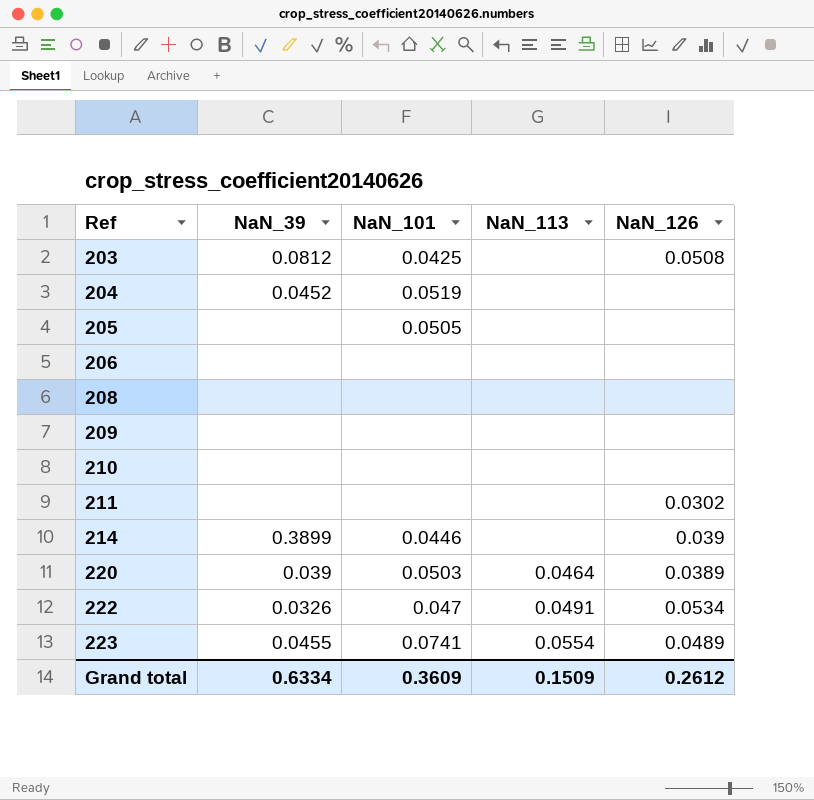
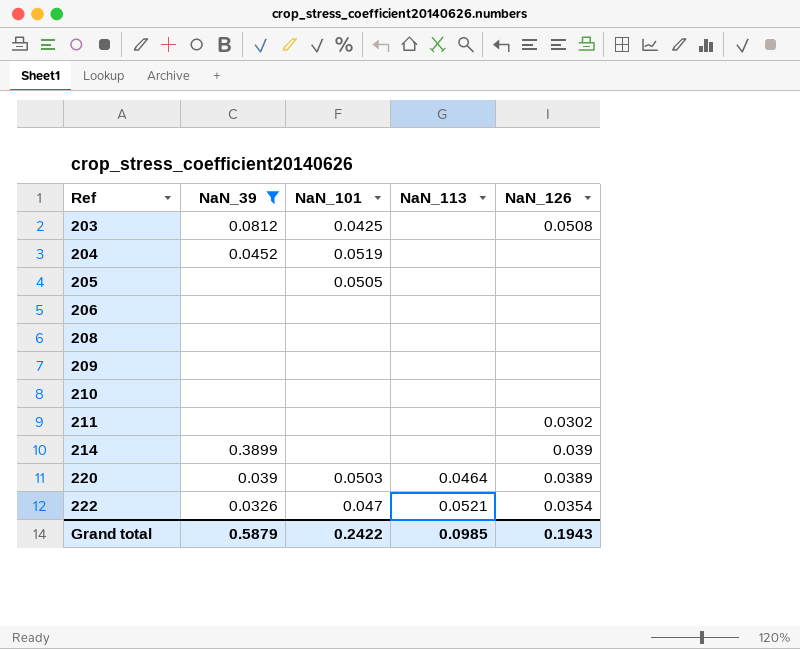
filter: none -> NaN_39 != 0.0455
214 | NaN_101: 0.0446 -> none
222 | NaN_113: 0.0491 -> 0.0521
222 | NaN_126: 0.0534 -> 0.0354
Grand total | NaN_39: 0.6334 -> 0.5879
Grand total | NaN_101: 0.3609 -> 0.2422
Grand total | NaN_113: 0.1509 -> 0.0985
Grand total | NaN_126: 0.2612 -> 0.1943

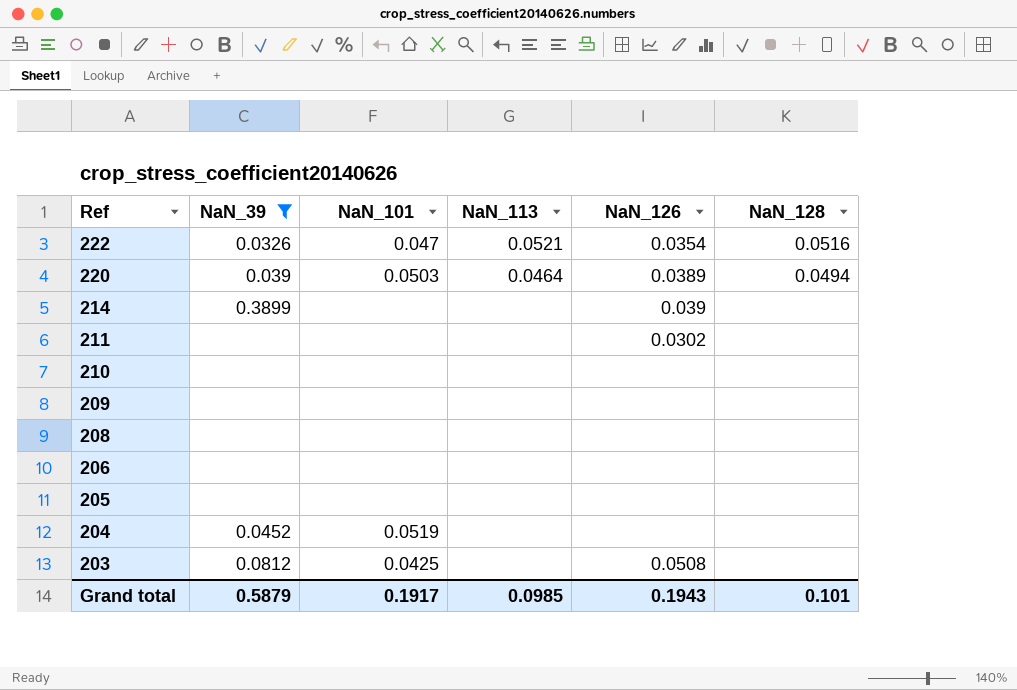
row order: Ref ascending -> Ref descending
column NaN_128 | position: none -> 6
205 | NaN_101: 0.0505 -> none
Grand total | NaN_101: 0.2422 -> 0.1917

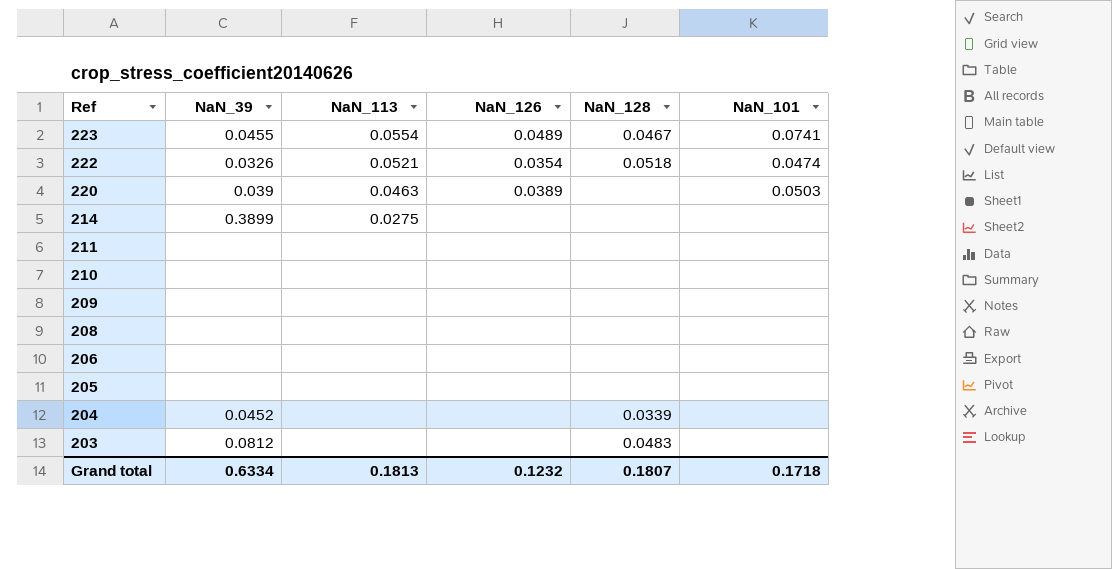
filter: NaN_39 != 0.0455 -> none
column NaN_101 | position: 3 -> 6
222 | NaN_128: 0.0516 -> 0.0518
222 | NaN_101: 0.047 -> 0.0474
220 | NaN_113: 0.0464 -> 0.0463
220 | NaN_128: 0.0494 -> none
214 | NaN_113: none -> 0.0275
214 | NaN_126: 0.039 -> none
211 | NaN_126: 0.0302 -> none
204 | NaN_128: none -> 0.0339
204 | NaN_101: 0.0519 -> none
203 | NaN_126: 0.0508 -> none
203 | NaN_128: none -> 0.0483
203 | NaN_101: 0.0425 -> none
Grand total | NaN_39: 0.5879 -> 0.6334
Grand total | NaN_113: 0.0985 -> 0.1813
Grand total | NaN_126: 0.1943 -> 0.1232
Grand total | NaN_128: 0.101 -> 0.1807
Grand total | NaN_101: 0.1917 -> 0.1718

